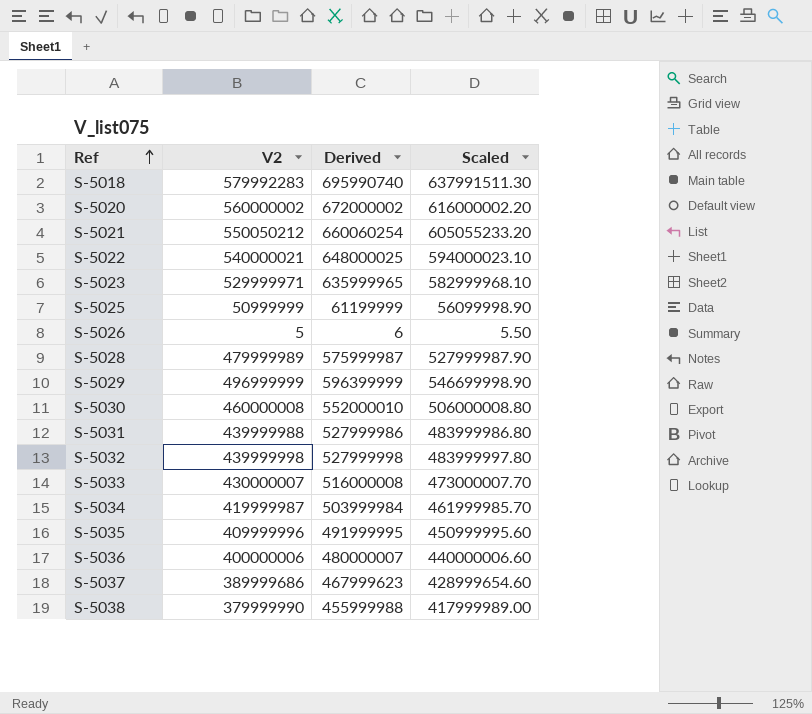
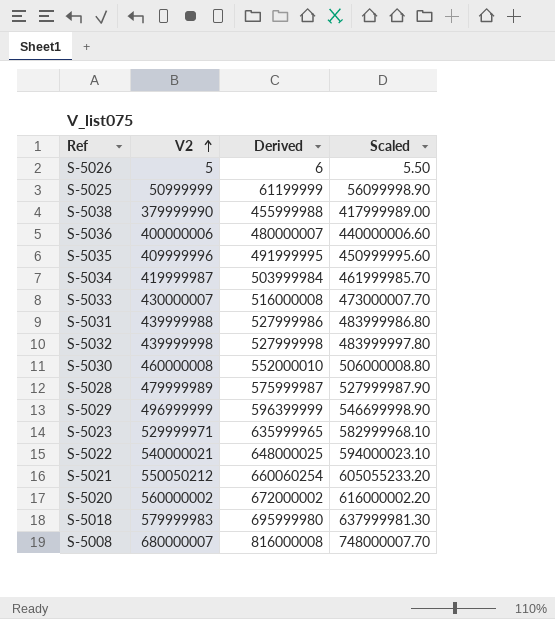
row order: Ref ascending -> V2 ascending
row S-5037: 389999686 | 467999623 | 428999654.60 -> none
S-5018 | V2: 579992283 -> 579999983
S-5018 | Derived: 695990740 -> 695999980
S-5018 | Scaled: 637991511.30 -> 637999981.30
row S-5008: none -> 680000007 | 816000008 | 748000007.70

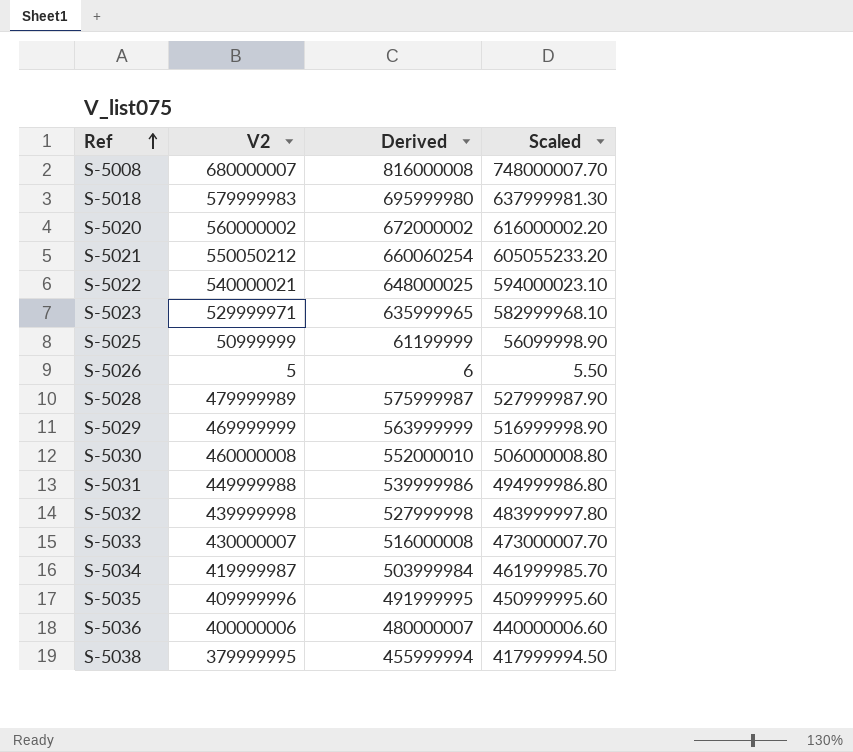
row order: V2 ascending -> Ref ascending
S-5029 | V2: 496999999 -> 469999999
S-5029 | Derived: 596399999 -> 563999999
S-5029 | Scaled: 546699998.90 -> 516999998.90
S-5031 | V2: 439999988 -> 449999988
S-5031 | Derived: 527999986 -> 539999986
S-5031 | Scaled: 483999986.80 -> 494999986.80
S-5038 | V2: 379999990 -> 379999995
S-5038 | Derived: 455999988 -> 455999994
S-5038 | Scaled: 417999989.00 -> 417999994.50

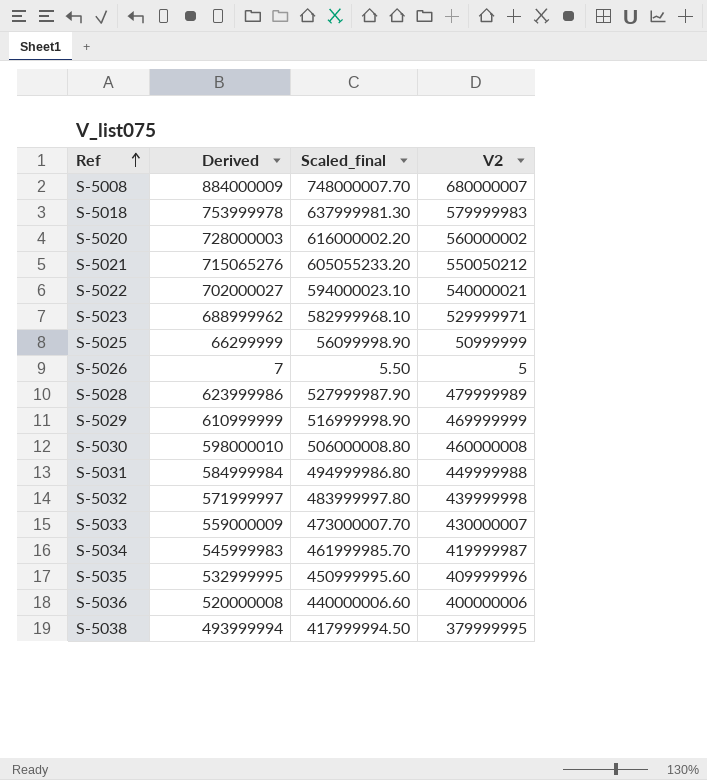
column Derived | formula: [V2] * 1.2 -> [V2] * 1.3
column name: Scaled -> Scaled_final
column V2 | position: 2 -> 4

